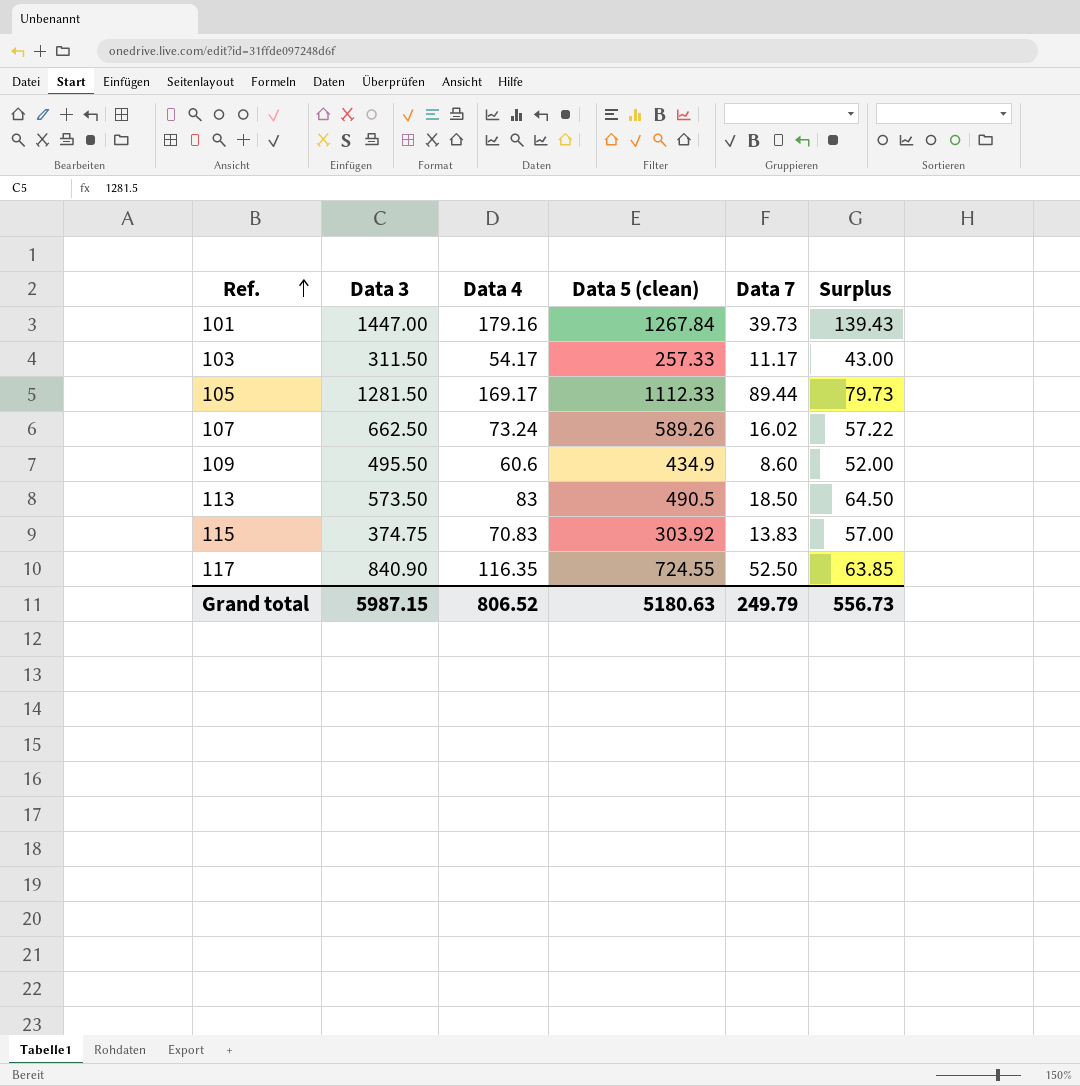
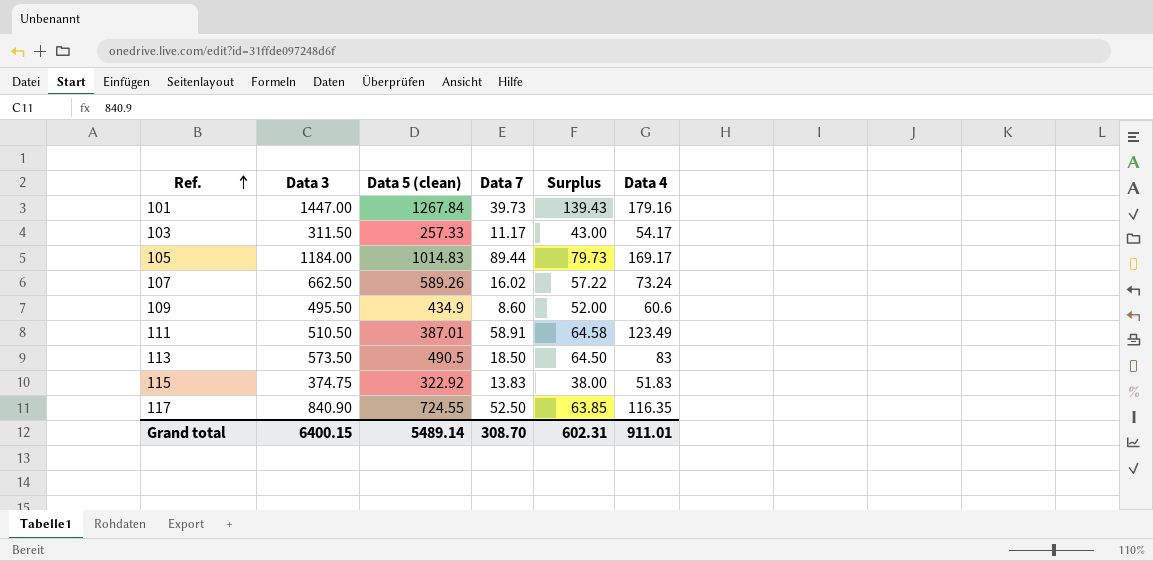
column Data 4 | position: 3 -> 6
105 | Data 3: 1281.50 -> 1184.00
105 | Data 5 (clean): 1112.33 -> 1014.83
row 111: none -> 510.50 | 387.01 | 58.91 | 64.58 | 123.49
115 | Data 5 (clean): 303.92 -> 322.92
115 | Surplus: 57.00 -> 38.00
115 | Data 4: 70.83 -> 51.83
Grand total | Data 3: 5987.15 -> 6400.15
Grand total | Data 5 (clean): 5180.63 -> 5489.14
Grand total | Data 7: 249.79 -> 308.70
Grand total | Surplus: 556.73 -> 602.31
Grand total | Data 4: 806.52 -> 911.01

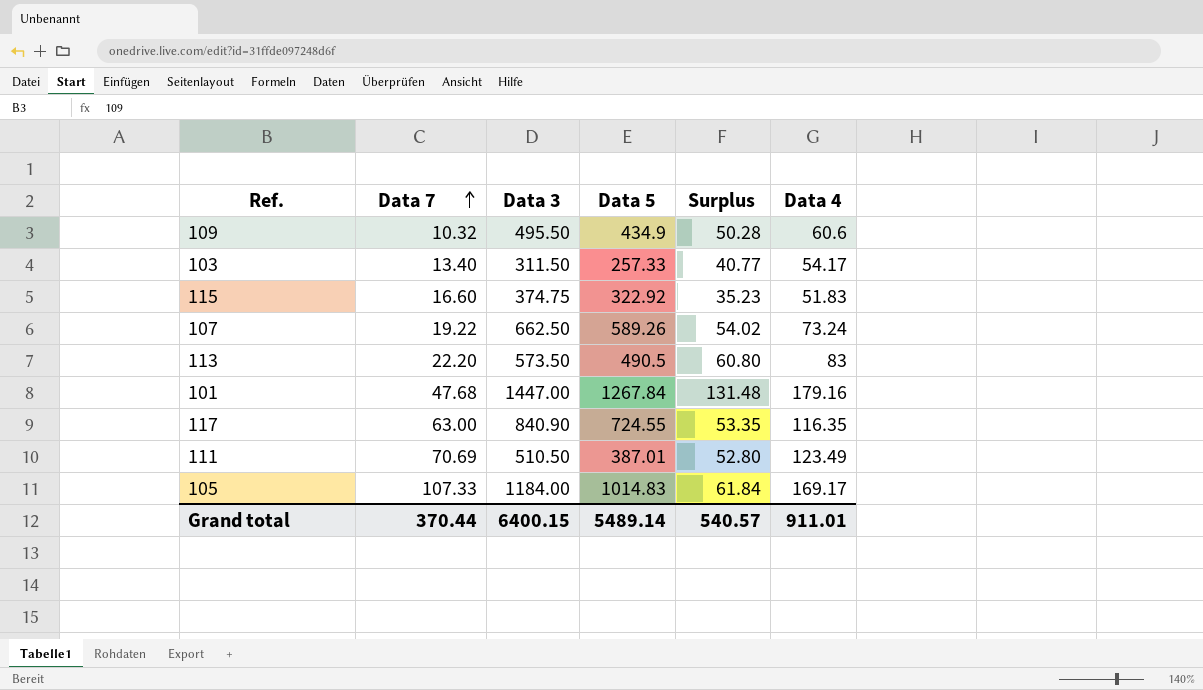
row order: Ref. ascending -> Data 7 ascending
column Data 7 | position: 4 -> 2
column name: Data 5 (clean) -> Data 5
109 | Data 7: 8.60 -> 10.32
109 | Surplus: 52.00 -> 50.28
103 | Data 7: 11.17 -> 13.40
103 | Surplus: 43.00 -> 40.77
115 | Data 7: 13.83 -> 16.60
115 | Surplus: 38.00 -> 35.23
107 | Data 7: 16.02 -> 19.22
107 | Surplus: 57.22 -> 54.02
113 | Data 7: 18.50 -> 22.20
113 | Surplus: 64.50 -> 60.80
101 | Data 7: 39.73 -> 47.68
101 | Surplus: 139.43 -> 131.48
117 | Data 7: 52.50 -> 63.00
117 | Surplus: 63.85 -> 53.35
111 | Data 7: 58.91 -> 70.69
111 | Surplus: 64.58 -> 52.80
105 | Data 7: 89.44 -> 107.33
105 | Surplus: 79.73 -> 61.84
Grand total | Data 7: 308.70 -> 370.44
Grand total | Surplus: 602.31 -> 540.57

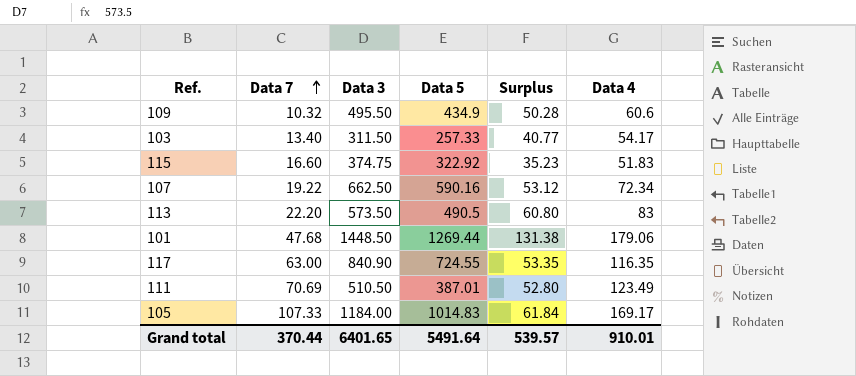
107 | Data 5: 589.26 -> 590.16
107 | Surplus: 54.02 -> 53.12
107 | Data 4: 73.24 -> 72.34
101 | Data 3: 1447.00 -> 1448.50
101 | Data 5: 1267.84 -> 1269.44
101 | Surplus: 131.48 -> 131.38
101 | Data 4: 179.16 -> 179.06
Grand total | Data 3: 6400.15 -> 6401.65
Grand total | Data 5: 5489.14 -> 5491.64
Grand total | Surplus: 540.57 -> 539.57
Grand total | Data 4: 911.01 -> 910.01

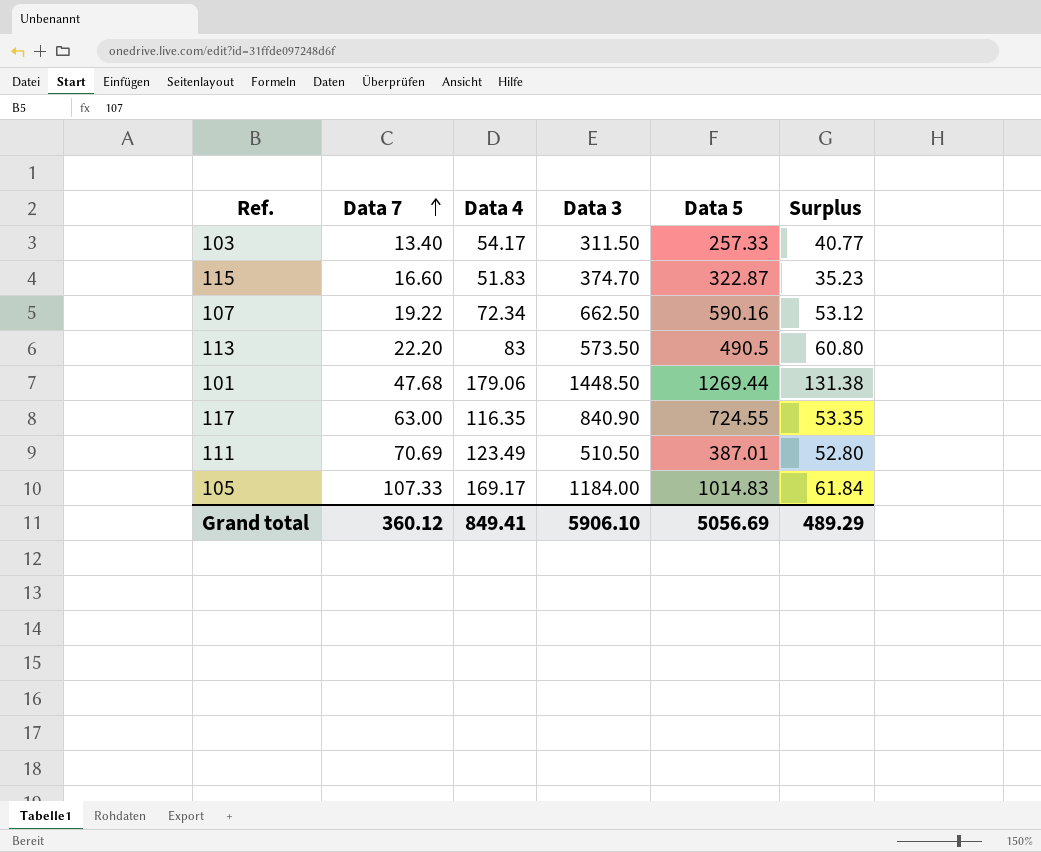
column Data 4 | position: 6 -> 3
row 109: 10.32 | 495.50 | 434.9 | 50.28 | 60.6 -> none
115 | Data 3: 374.75 -> 374.70
115 | Data 5: 322.92 -> 322.87
Grand total | Data 7: 370.44 -> 360.12
Grand total | Data 4: 910.01 -> 849.41
Grand total | Data 3: 6401.65 -> 5906.10
Grand total | Data 5: 5491.64 -> 5056.69
Grand total | Surplus: 539.57 -> 489.29

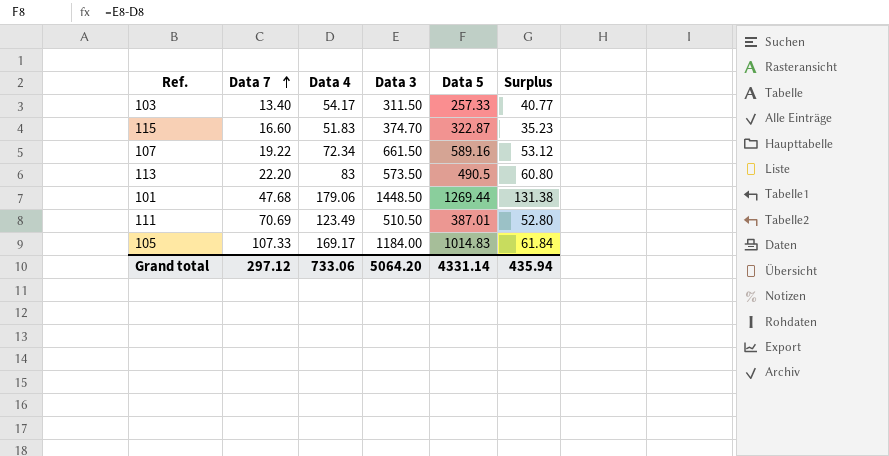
row 117: 63.00 | 116.35 | 840.90 | 724.55 | 53.35 -> none
107 | Data 3: 662.50 -> 661.50
107 | Data 5: 590.16 -> 589.16
Grand total | Data 7: 360.12 -> 297.12
Grand total | Data 4: 849.41 -> 733.06
Grand total | Data 3: 5906.10 -> 5064.20
Grand total | Data 5: 5056.69 -> 4331.14
Grand total | Surplus: 489.29 -> 435.94

